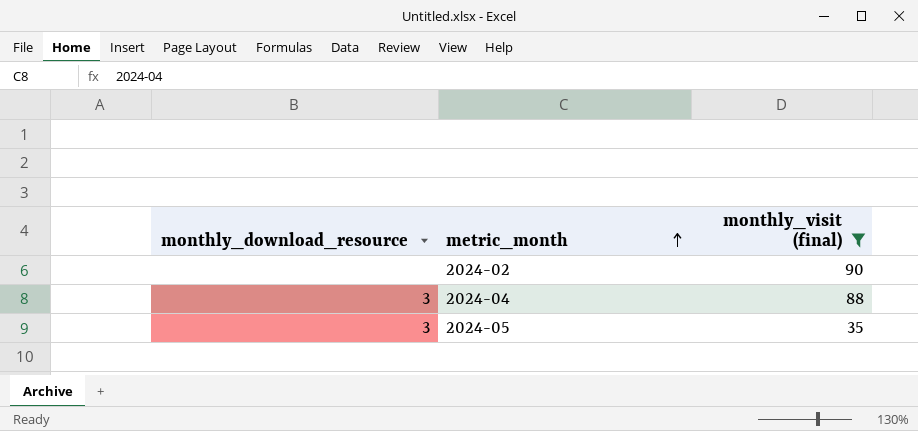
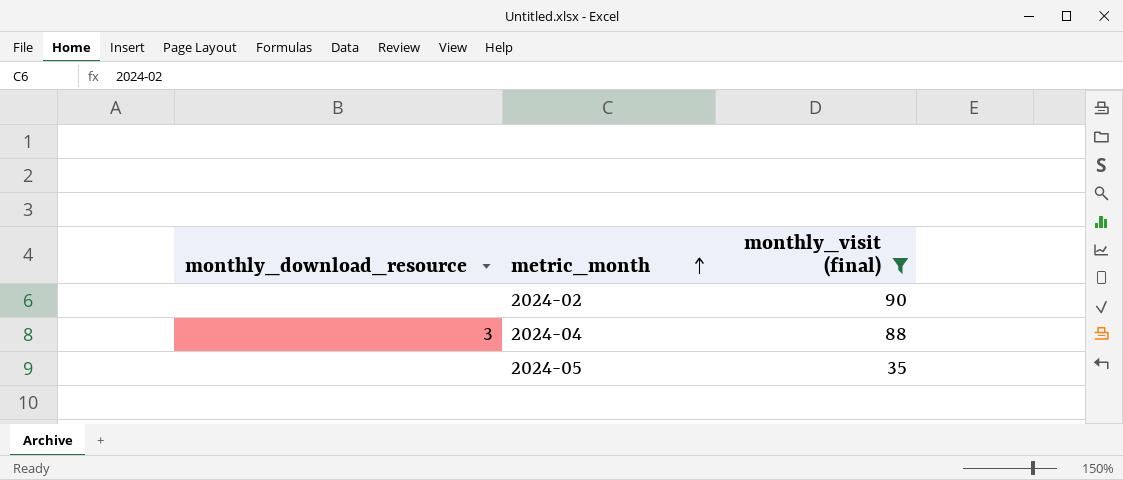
2024-05 | monthly_download_resource: 3 -> none

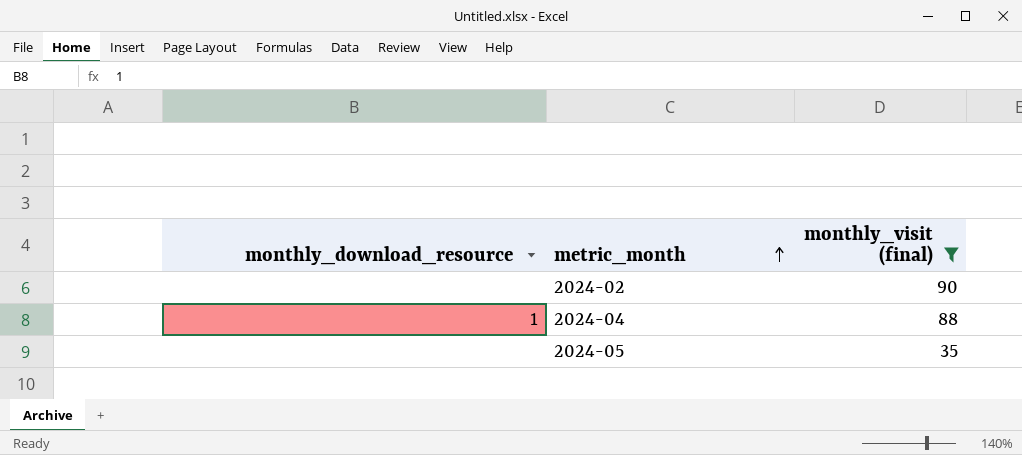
2024-04 | monthly_download_resource: 3 -> 1

